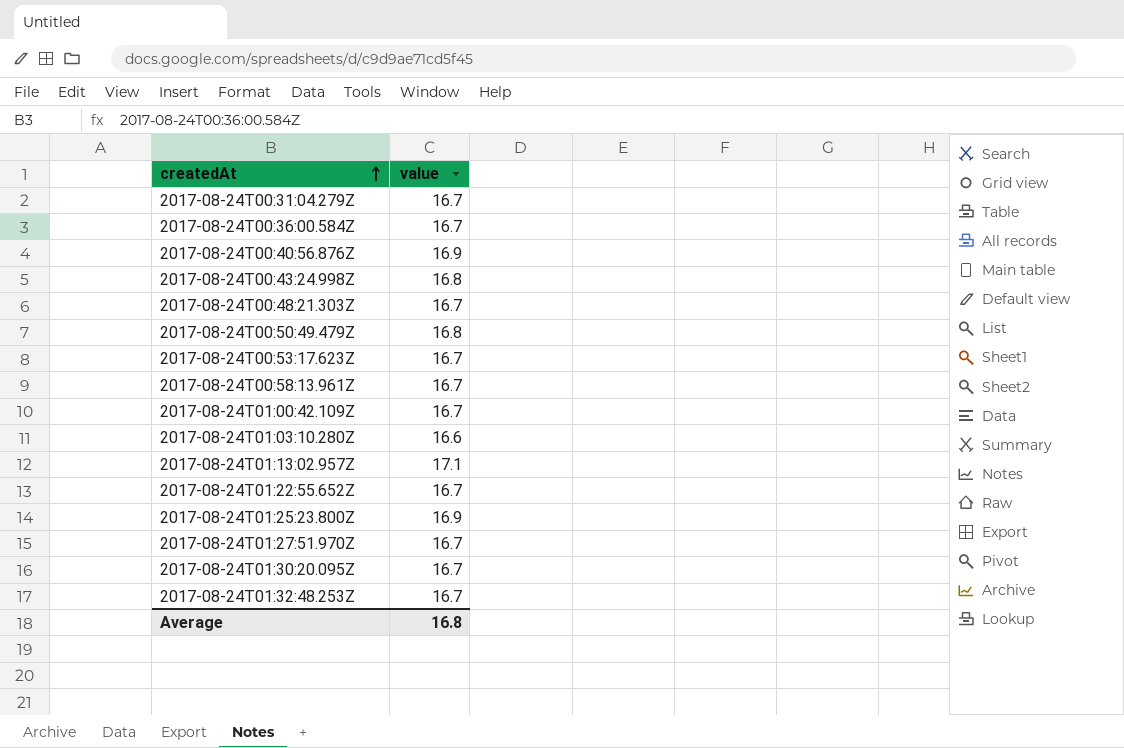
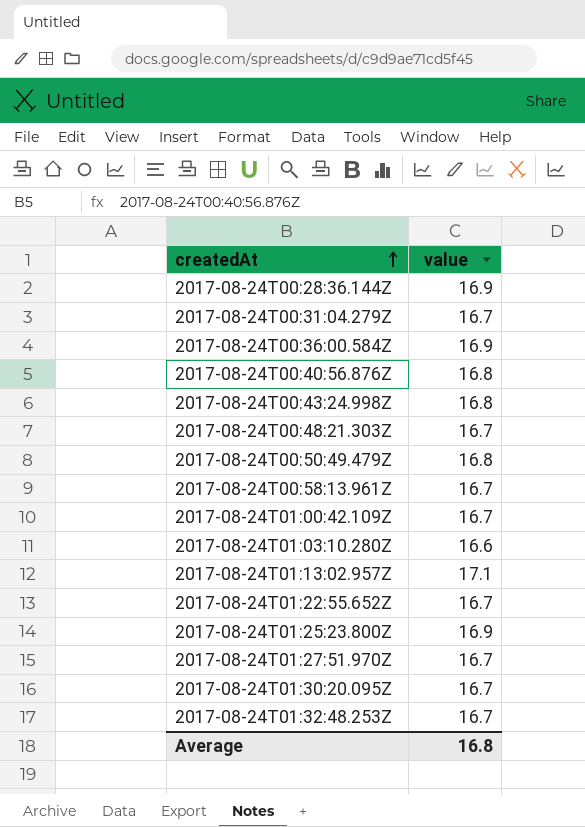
row 2017-08-24T00:53:17.623Z: 16.7 -> none
row 2017-08-24T00:28:36.144Z: none -> 16.9
2017-08-24T00:36:00.584Z | value: 16.7 -> 16.9
2017-08-24T00:40:56.876Z | value: 16.9 -> 16.8

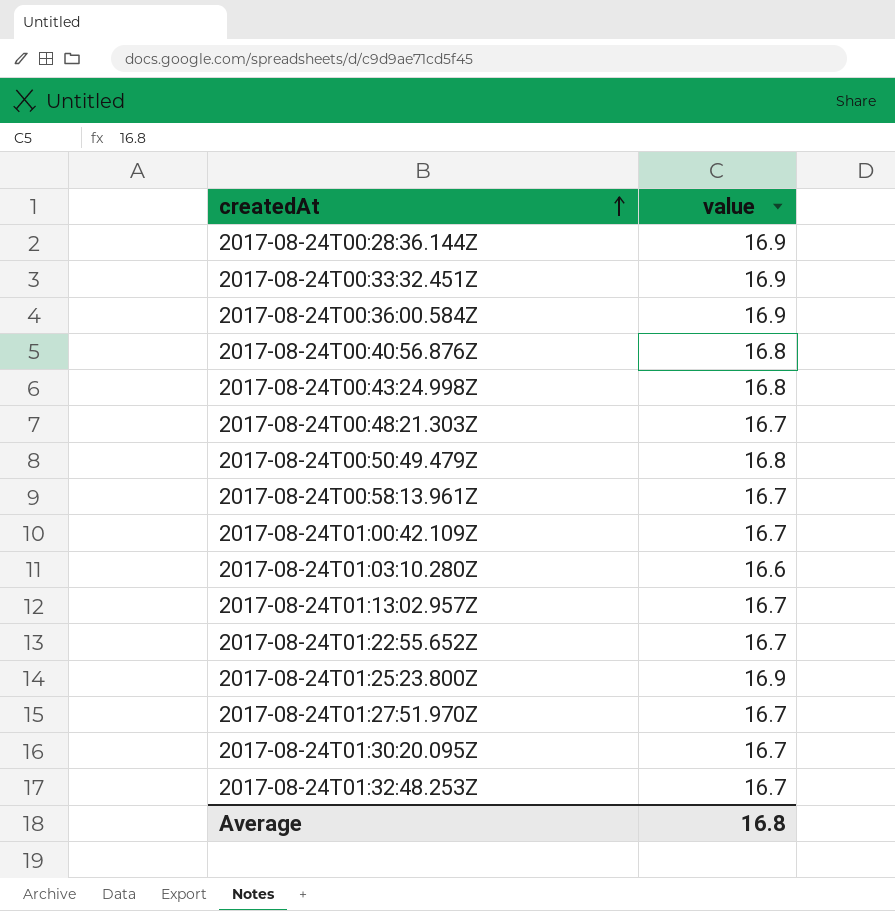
row 2017-08-24T00:31:04.279Z: 16.7 -> none
row 2017-08-24T00:33:32.451Z: none -> 16.9
2017-08-24T01:13:02.957Z | value: 17.1 -> 16.7

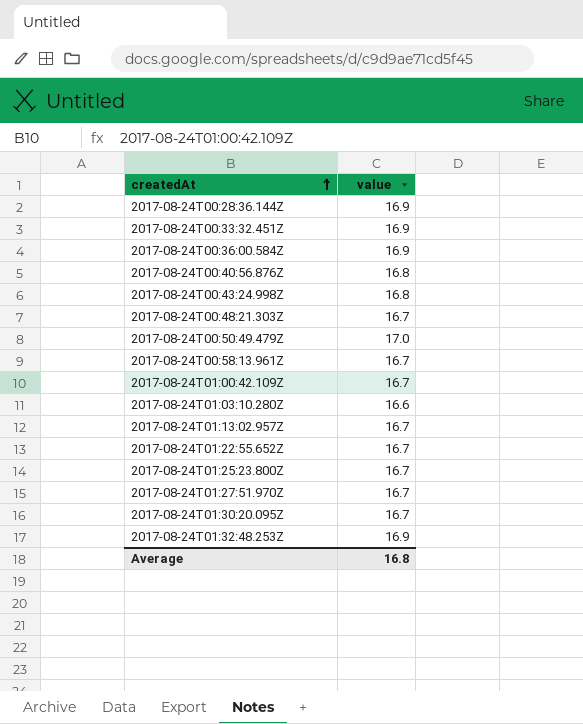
2017-08-24T00:50:49.479Z | value: 16.8 -> 17.0
2017-08-24T01:25:23.800Z | value: 16.9 -> 16.7
2017-08-24T01:32:48.253Z | value: 16.7 -> 16.9

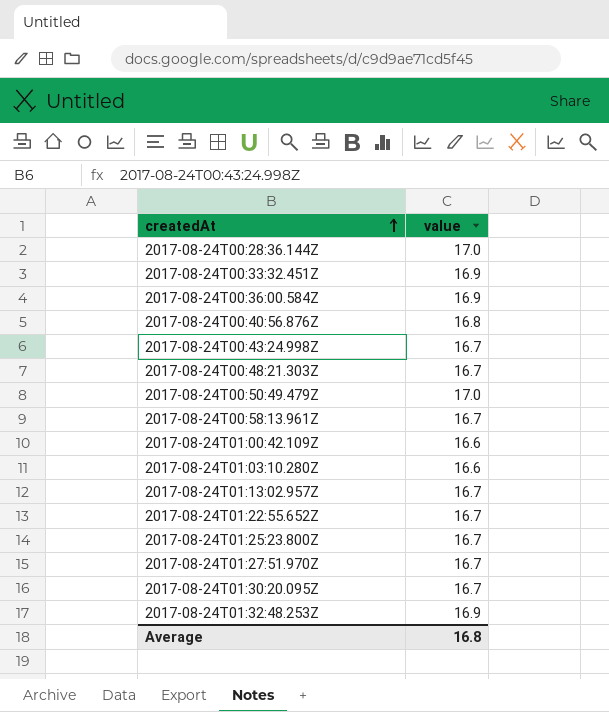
2017-08-24T00:28:36.144Z | value: 16.9 -> 17.0
2017-08-24T00:43:24.998Z | value: 16.8 -> 16.7
2017-08-24T01:00:42.109Z | value: 16.7 -> 16.6

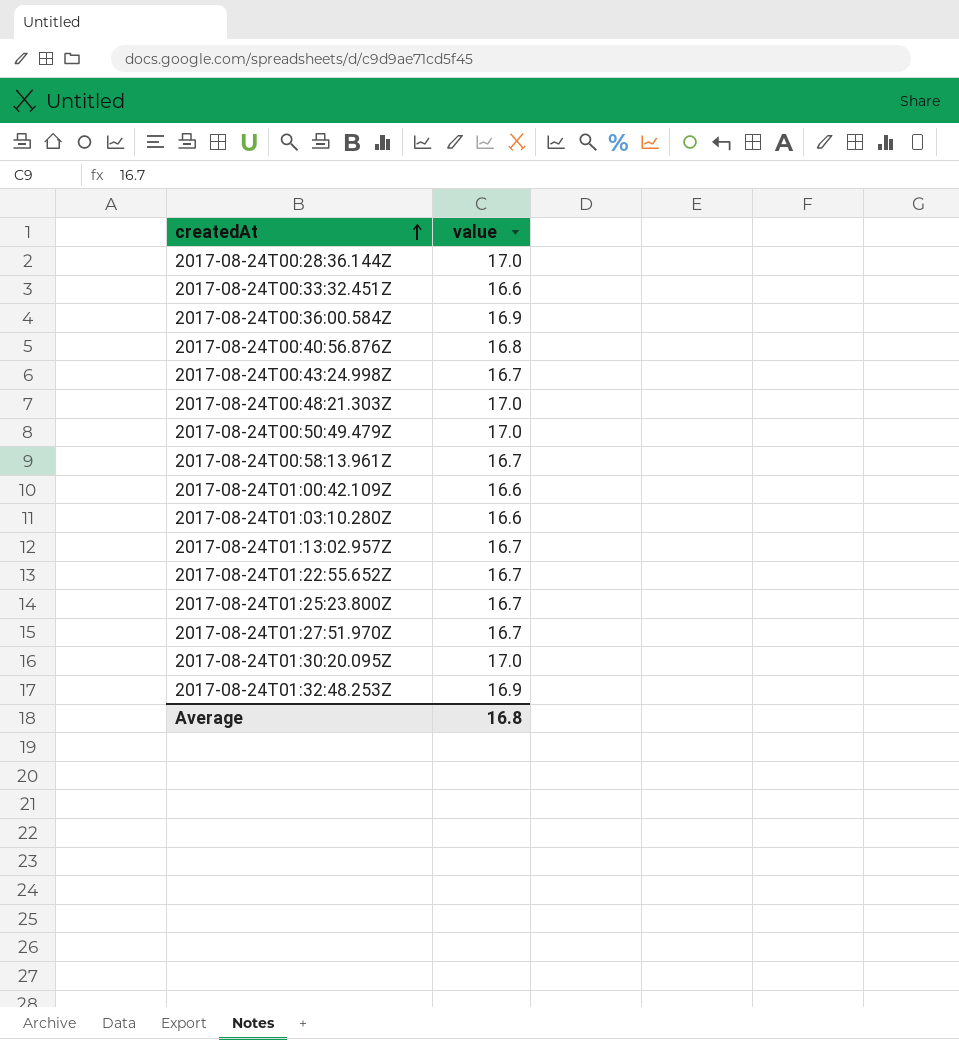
2017-08-24T00:33:32.451Z | value: 16.9 -> 16.6
2017-08-24T00:48:21.303Z | value: 16.7 -> 17.0
2017-08-24T01:30:20.095Z | value: 16.7 -> 17.0

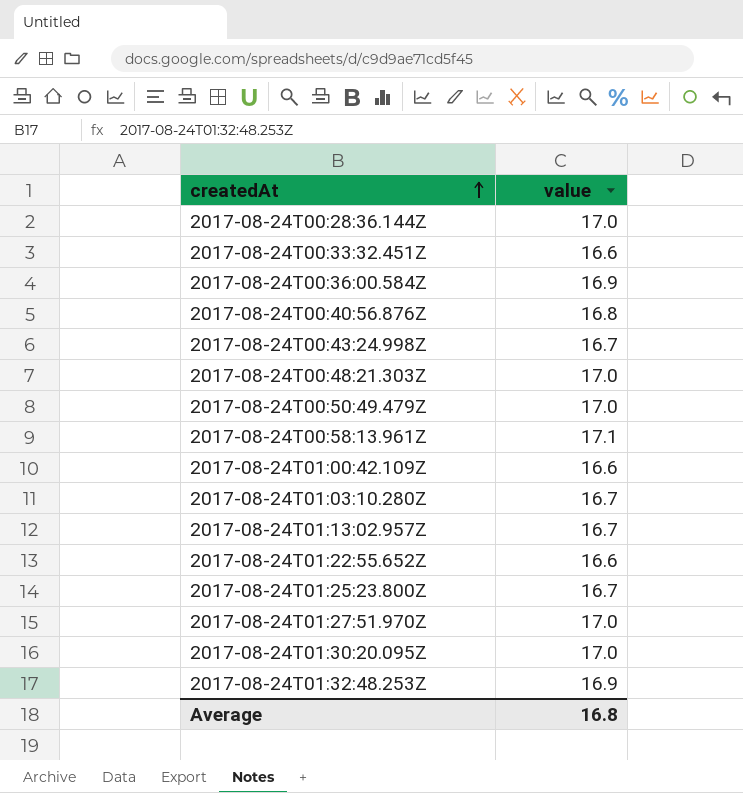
2017-08-24T00:58:13.961Z | value: 16.7 -> 17.1
2017-08-24T01:03:10.280Z | value: 16.6 -> 16.7
2017-08-24T01:22:55.652Z | value: 16.7 -> 16.6
2017-08-24T01:27:51.970Z | value: 16.7 -> 17.0

